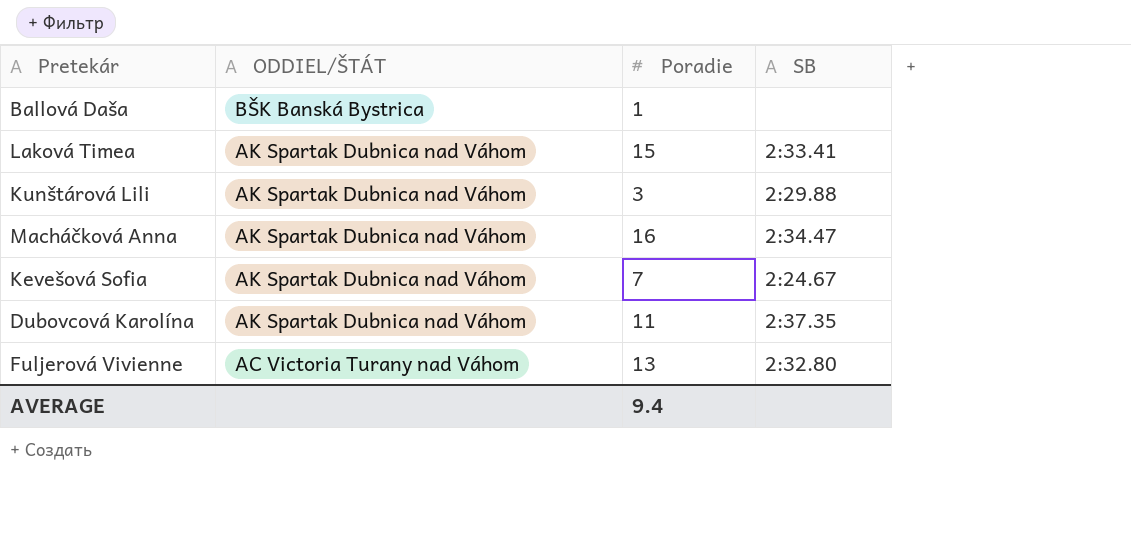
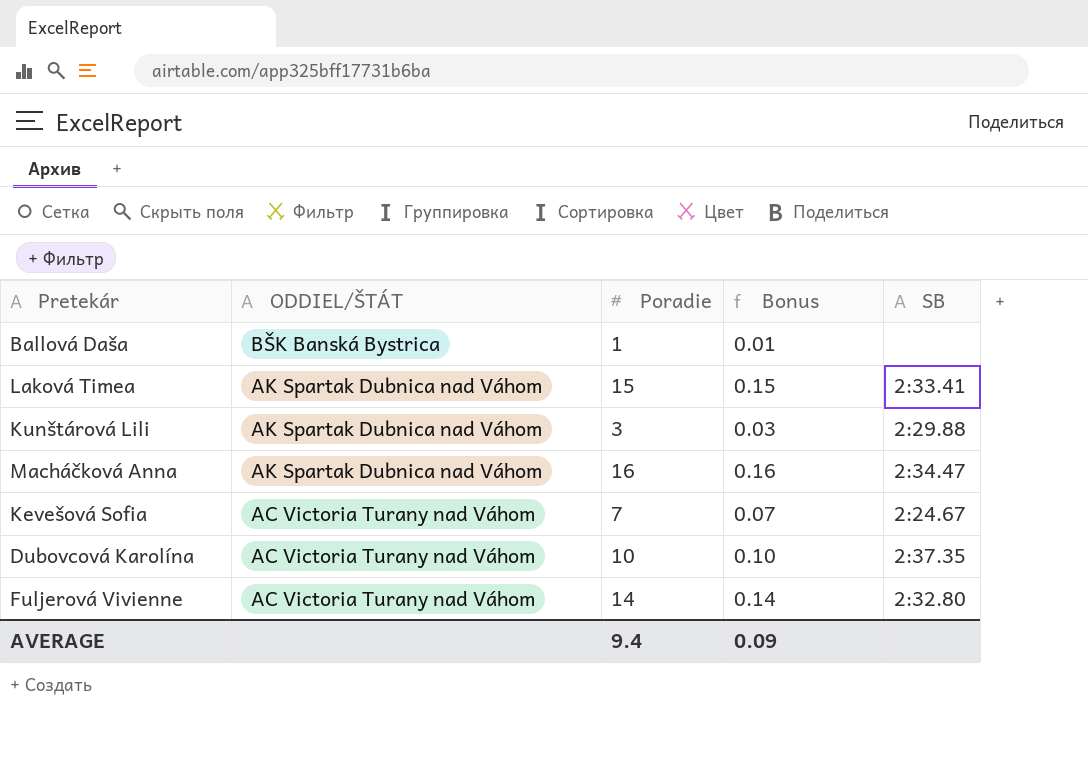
column Bonus | formula: none -> [Poradie] * 0.01
Kevešová Sofia | ODDIEL/ŠTÁT: AK Spartak Dubnica nad Váhom -> AC Victoria Turany nad Váhom
Dubovcová Karolína | ODDIEL/ŠTÁT: AK Spartak Dubnica nad Váhom -> AC Victoria Turany nad Váhom
Dubovcová Karolína | Poradie: 11 -> 10
Fuljerová Vivienne | Poradie: 13 -> 14

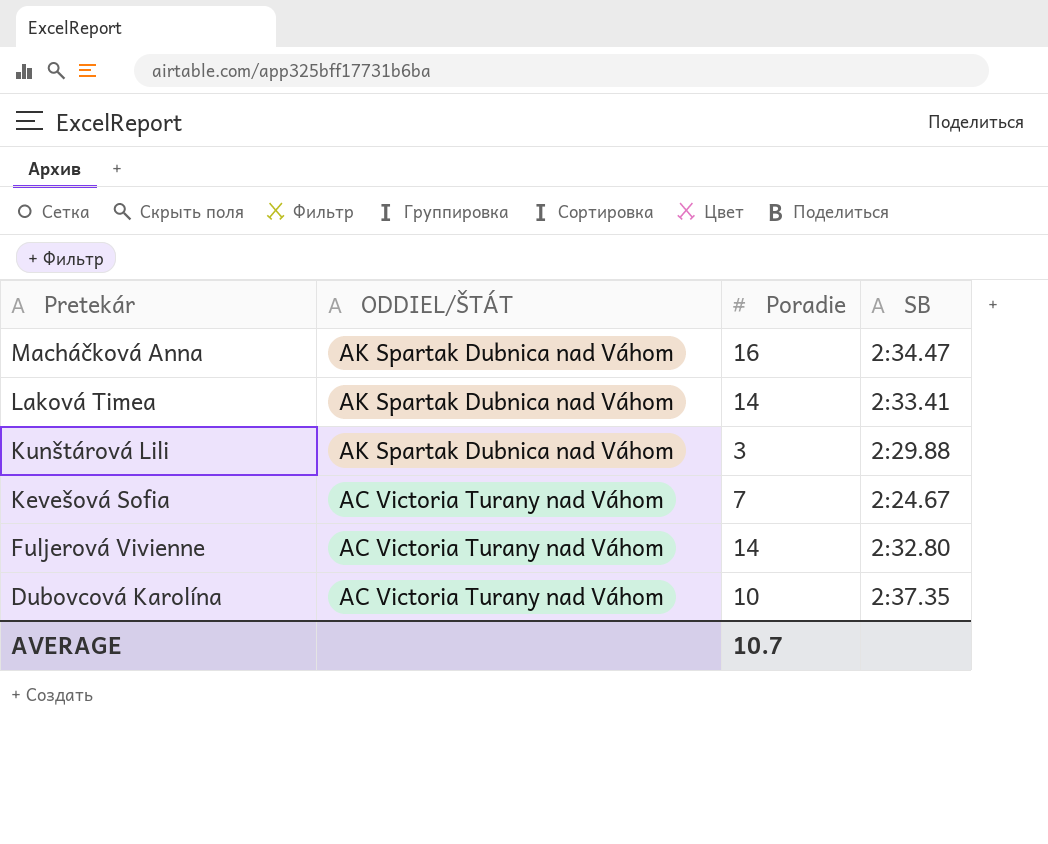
row order: ODDIEL/ŠTÁT descending -> Pretekár descending
column Bonus | formula: [Poradie] * 0.01 -> none
row Ballová Daša: BŠK Banská Bystrica | 1 | 0.01 | none -> none
Laková Timea | Poradie: 15 -> 14
AVERAGE | Poradie: 9.4 -> 10.7

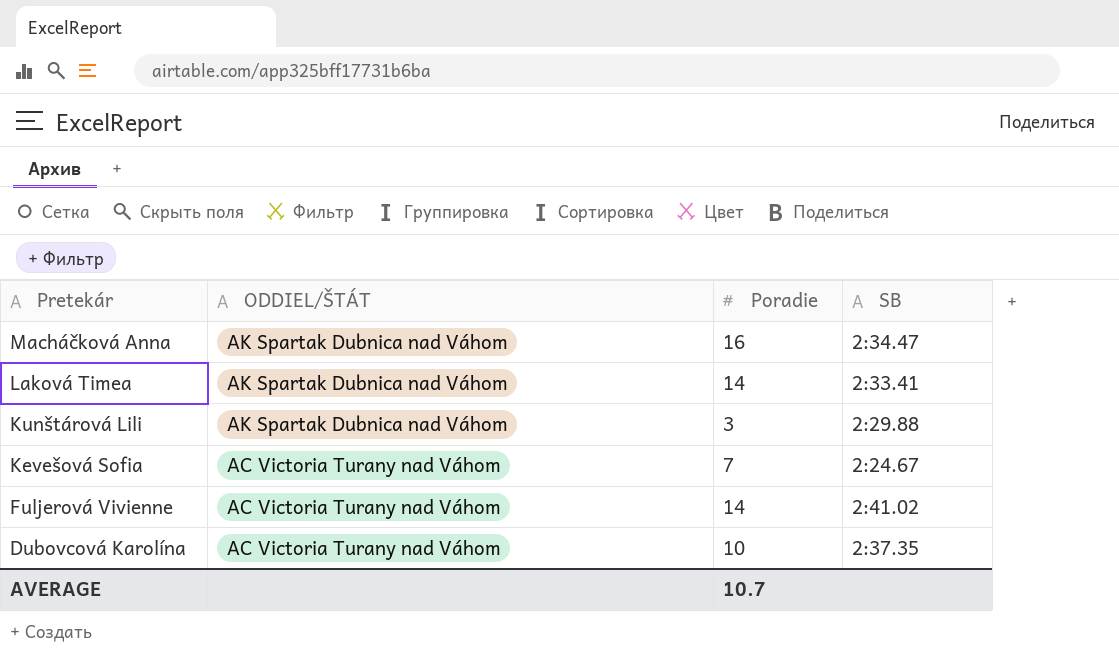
Fuljerová Vivienne | SB: 2:32.80 -> 2:41.02

